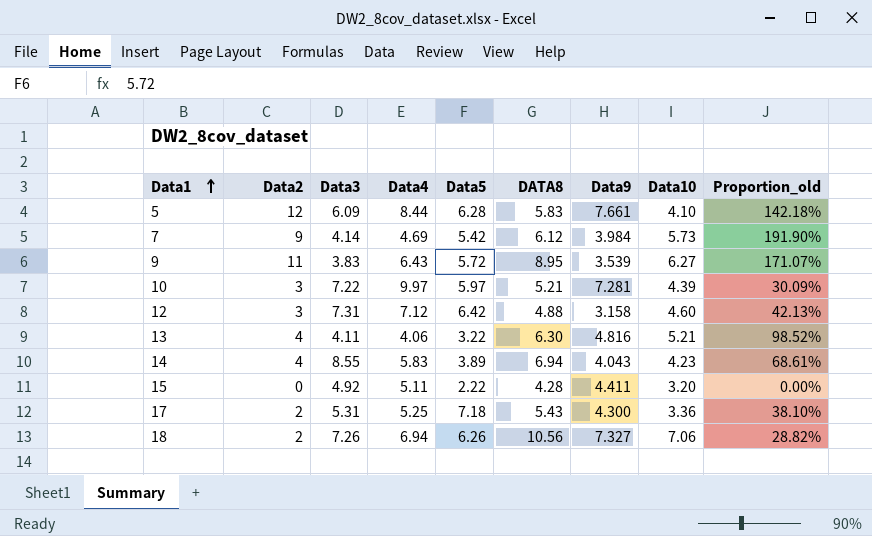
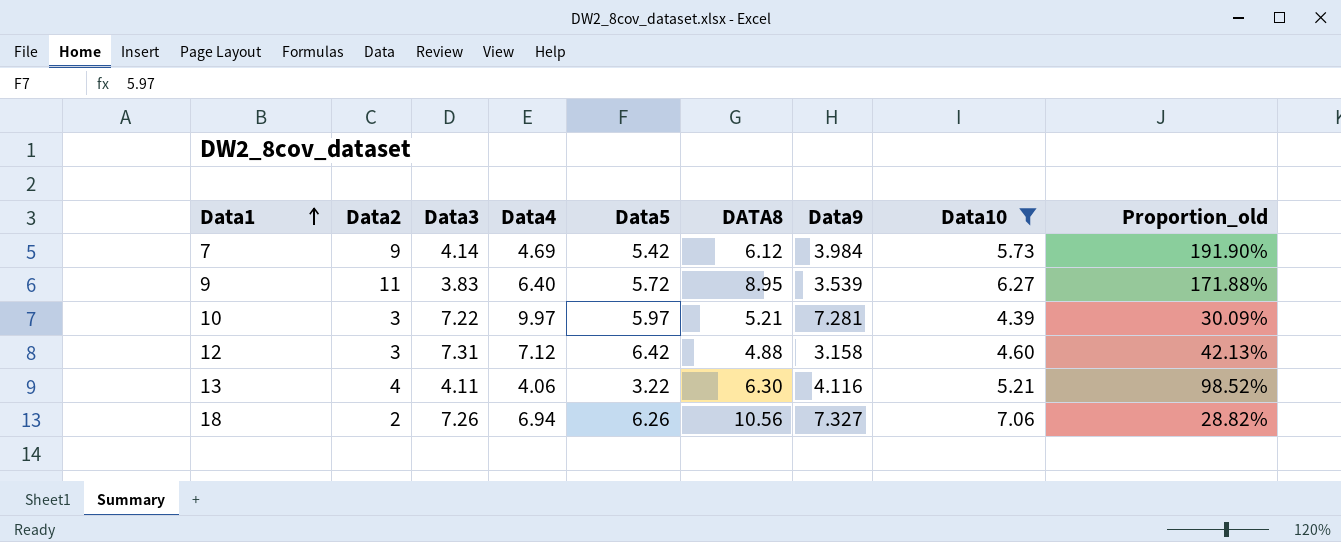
filter: none -> Data10 >= 4.39
9 | Data4: 6.43 -> 6.40
9 | Proportion_old: 171.07% -> 171.88%
13 | Data9: 4.816 -> 4.116

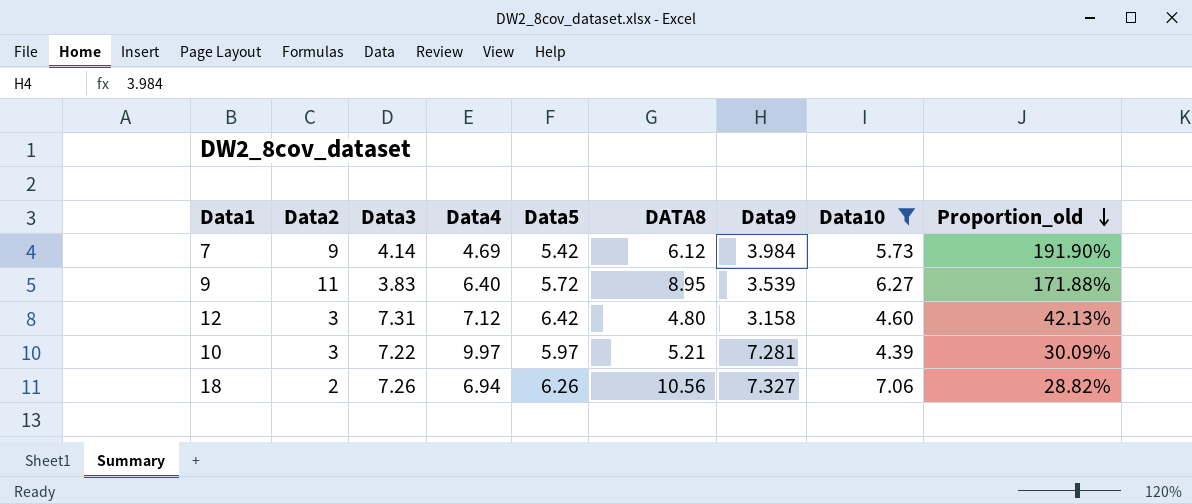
row order: Data1 ascending -> Proportion_old descending
row 13: 4 | 4.11 | 4.06 | 3.22 | 6.30 | 4.116 | 5.21 | 98.52% -> none
12 | DATA8: 4.88 -> 4.80

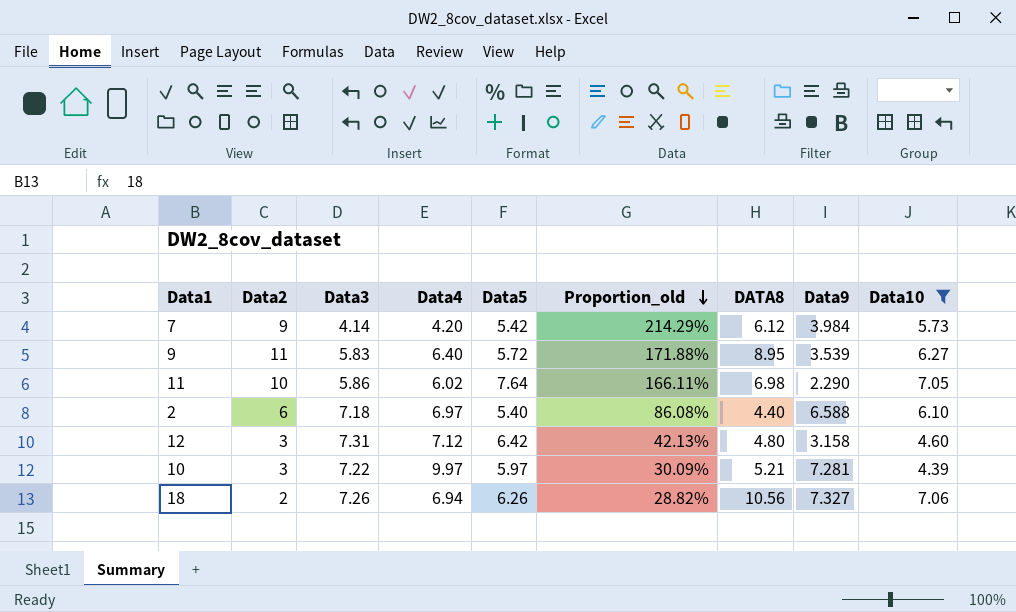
column Proportion_old | position: 9 -> 6
7 | Data4: 4.69 -> 4.20
7 | Proportion_old: 191.90% -> 214.29%
9 | Data3: 3.83 -> 5.83
row 11: none -> 10 | 5.86 | 6.02 | 7.64 | 166.11% | 6.98 | 2.290 | 7.05
row 2: none -> 6 | 7.18 | 6.97 | 5.40 | 86.08% | 4.40 | 6.588 | 6.10

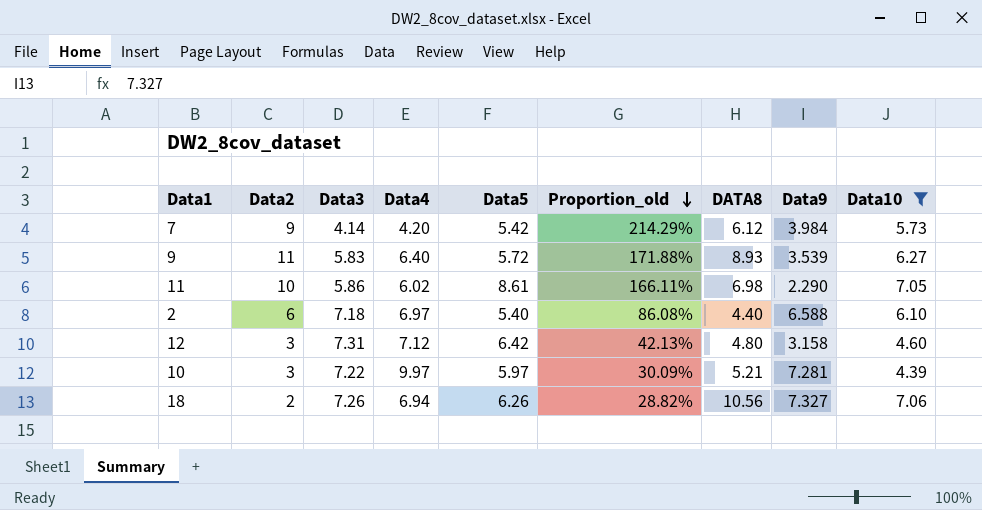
9 | DATA8: 8.95 -> 8.93
11 | Data5: 7.64 -> 8.61

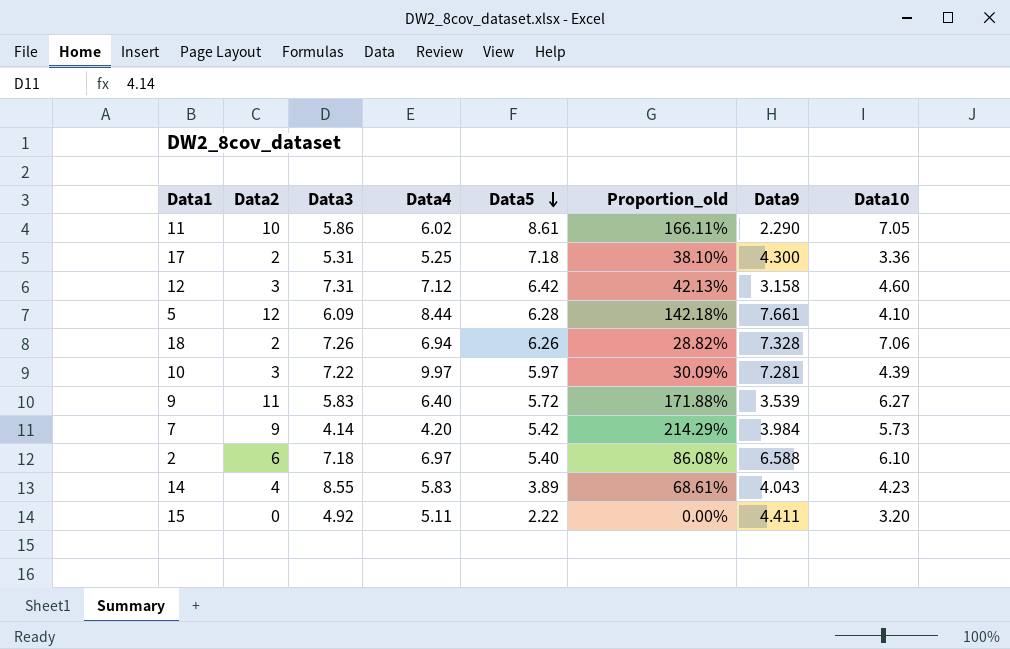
filter: Data10 >= 4.39 -> none
row order: Proportion_old descending -> Data5 descending
column DATA8 | position: 7 -> none
18 | Data9: 7.327 -> 7.328

